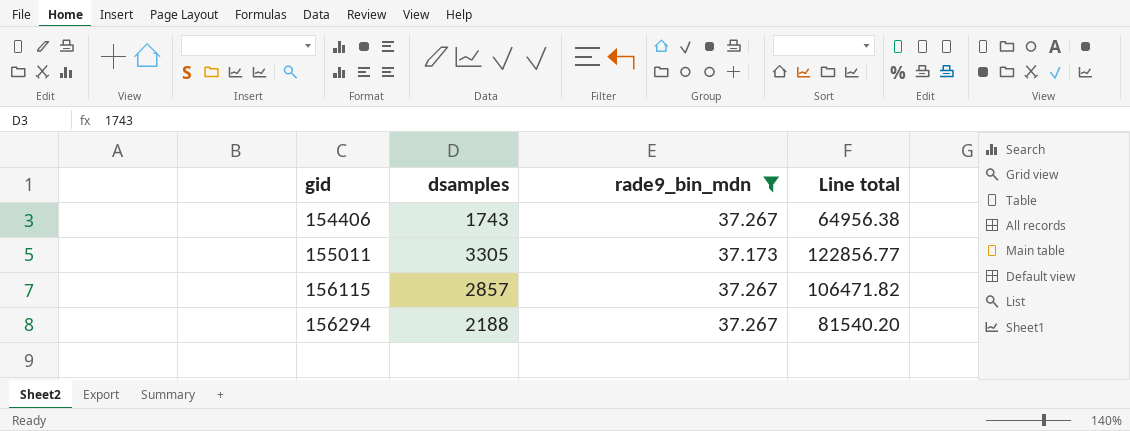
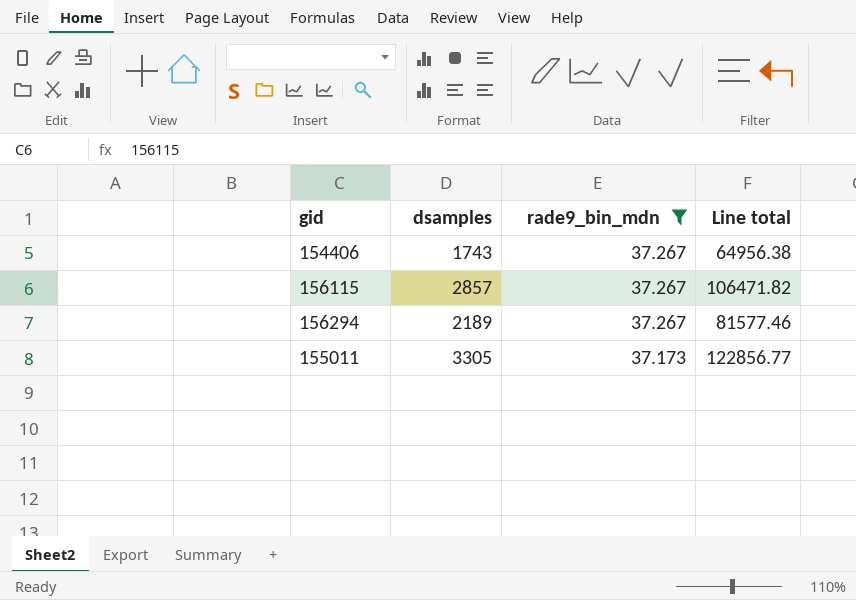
row order: gid ascending -> rade9_bin_mdn descending
156294 | dsamples: 2188 -> 2189
156294 | Line total: 81540.20 -> 81577.46

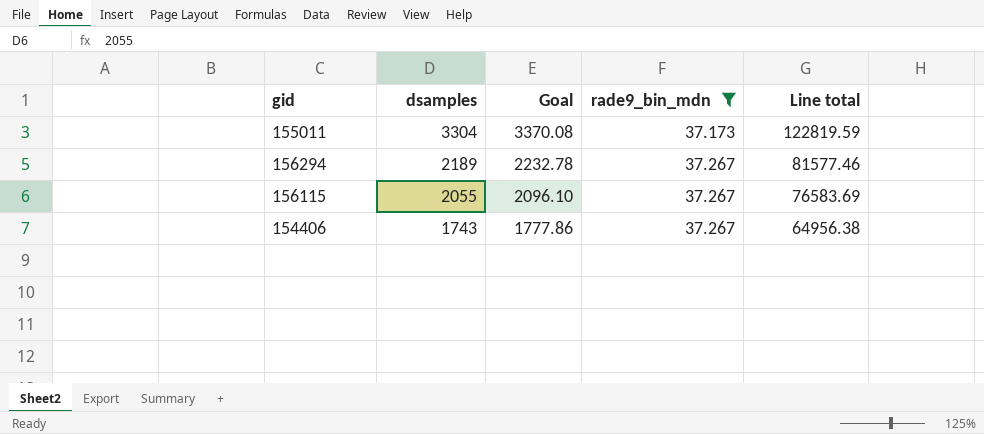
row order: rade9_bin_mdn descending -> dsamples descending
column Goal | formula: none -> [dsamples] * 1.02
155011 | dsamples: 3305 -> 3304
155011 | Line total: 122856.77 -> 122819.59
156115 | dsamples: 2857 -> 2055
156115 | Line total: 106471.82 -> 76583.69

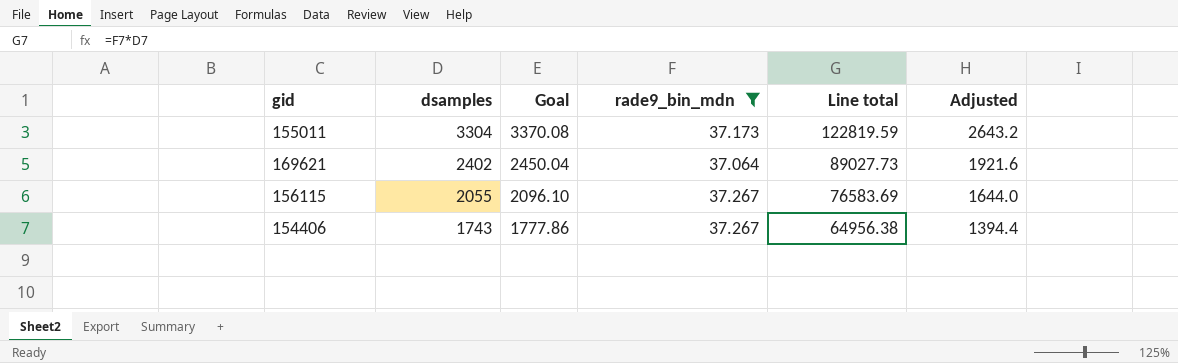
column Adjusted | formula: none -> [dsamples] * 0.8
row 156294: 2189 | 2232.78 | 37.267 | 81577.46 -> none
row 169621: none -> 2402 | 2450.04 | 37.064 | 89027.73 | 1921.6

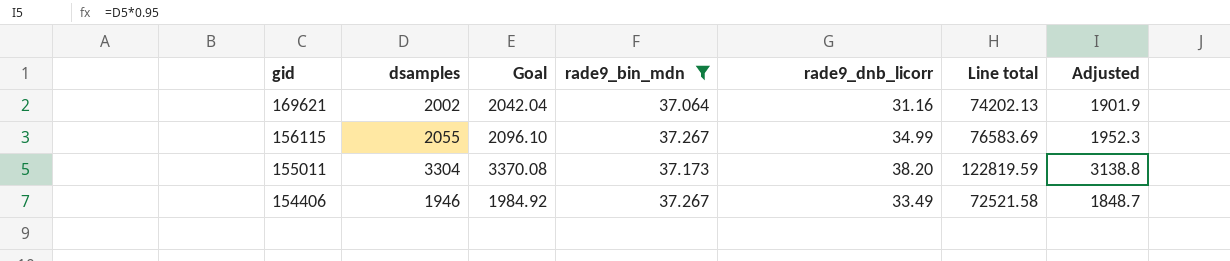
row order: dsamples descending -> gid descending
column rade9_dnb_licorr | position: none -> 5
column Adjusted | formula: [dsamples] * 0.8 -> [dsamples] * 0.95
169621 | dsamples: 2402 -> 2002
169621 | Goal: 2450.04 -> 2042.04
169621 | Line total: 89027.73 -> 74202.13
154406 | dsamples: 1743 -> 1946
154406 | Goal: 1777.86 -> 1984.92
154406 | Line total: 64956.38 -> 72521.58

